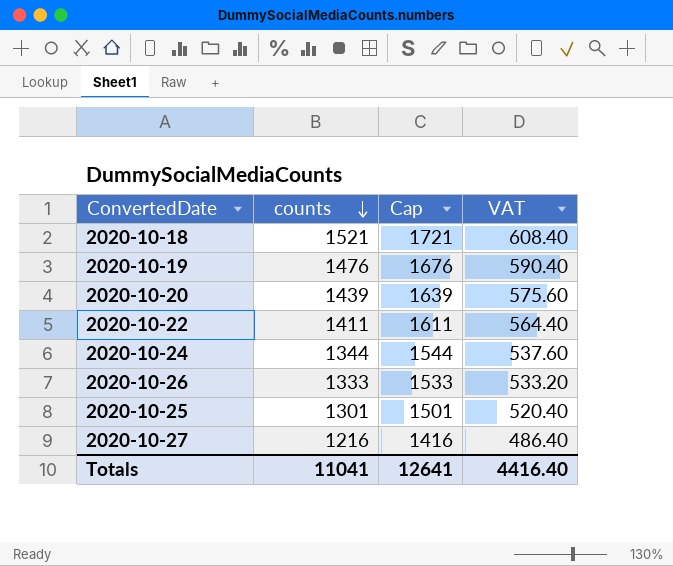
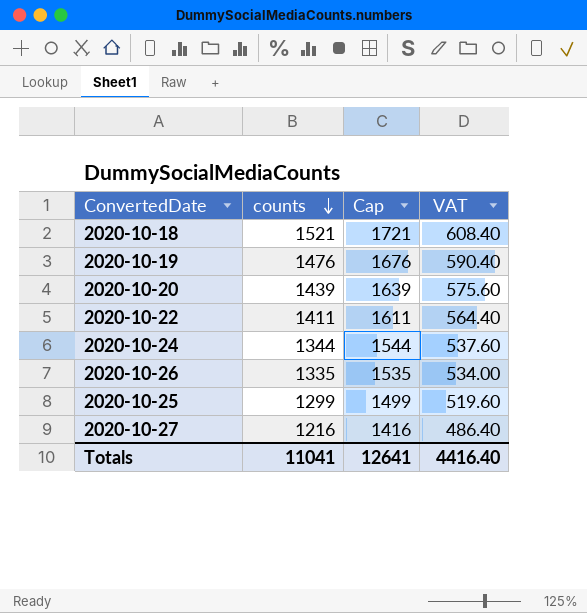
2020-10-26 | counts: 1333 -> 1335
2020-10-26 | Cap: 1533 -> 1535
2020-10-26 | VAT: 533.20 -> 534.00
2020-10-25 | counts: 1301 -> 1299
2020-10-25 | Cap: 1501 -> 1499
2020-10-25 | VAT: 520.40 -> 519.60

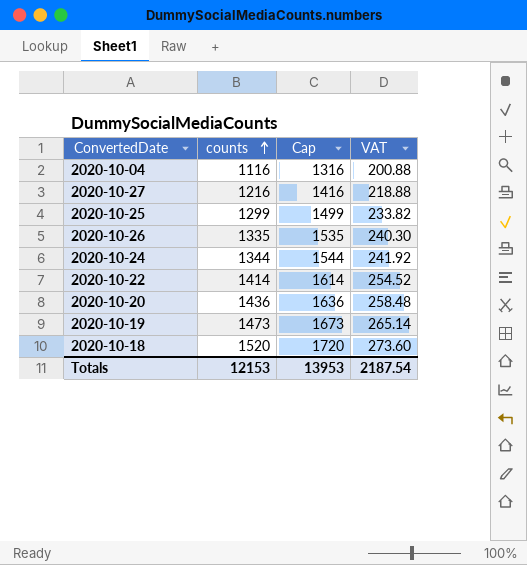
row order: counts descending -> counts ascending
column VAT | formula: [counts] * 0.4 -> [counts] * 0.18
row 2020-10-04: none -> 1116 | 1316 | 200.88
2020-10-22 | counts: 1411 -> 1414
2020-10-22 | Cap: 1611 -> 1614
2020-10-20 | counts: 1439 -> 1436
2020-10-20 | Cap: 1639 -> 1636
2020-10-19 | counts: 1476 -> 1473
2020-10-19 | Cap: 1676 -> 1673
2020-10-18 | counts: 1521 -> 1520
2020-10-18 | Cap: 1721 -> 1720
Totals | counts: 11041 -> 12153
Totals | Cap: 12641 -> 13953
Totals | VAT: 4416.40 -> 2187.54

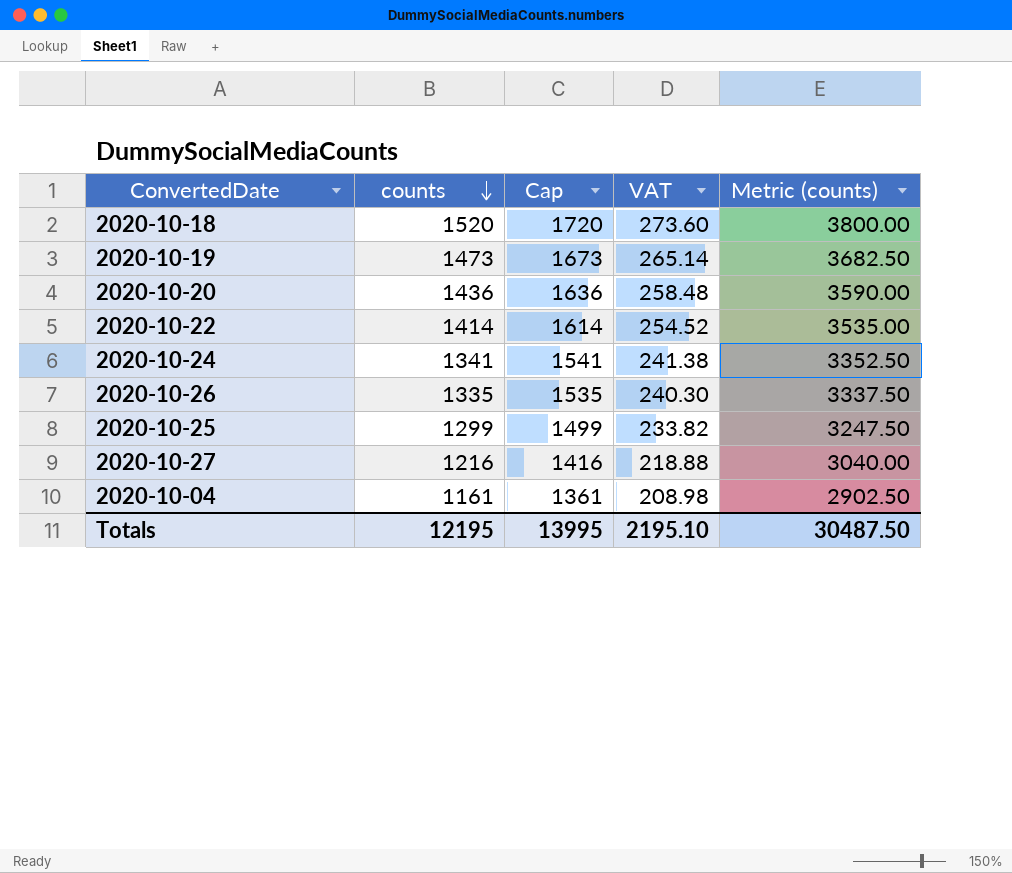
row order: counts ascending -> counts descending
column Metric (counts) | formula: none -> [counts] * 2.5
2020-10-24 | counts: 1344 -> 1341
2020-10-24 | Cap: 1544 -> 1541
2020-10-24 | VAT: 241.92 -> 241.38
2020-10-04 | counts: 1116 -> 1161
2020-10-04 | Cap: 1316 -> 1361
2020-10-04 | VAT: 200.88 -> 208.98
Totals | counts: 12153 -> 12195
Totals | Cap: 13953 -> 13995
Totals | VAT: 2187.54 -> 2195.10

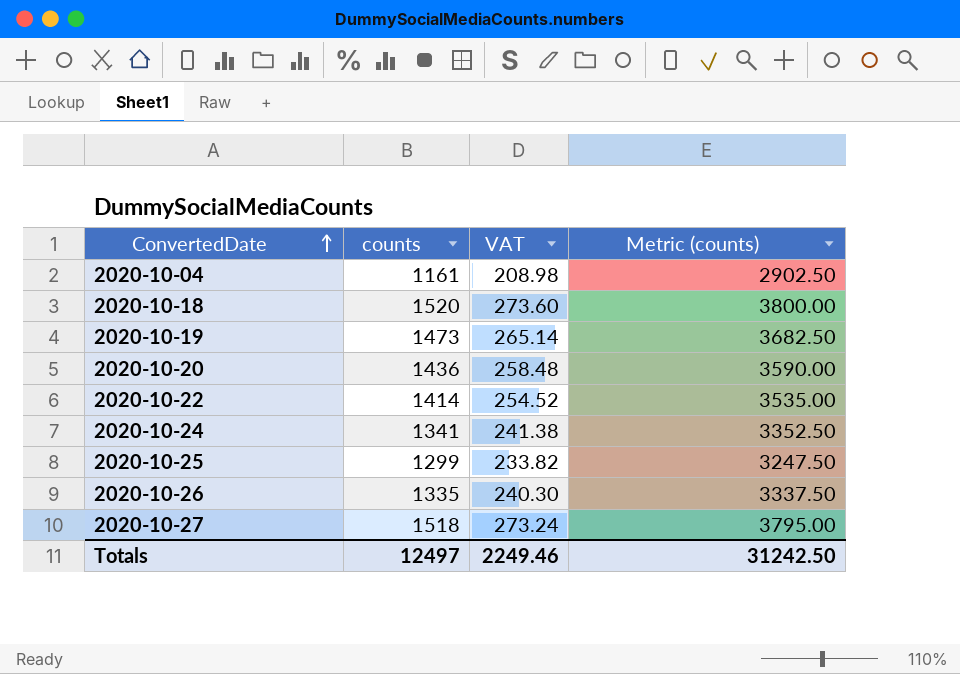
row order: counts descending -> ConvertedDate ascending
column Cap | formula: [counts] + 200 -> none
2020-10-27 | counts: 1216 -> 1518
2020-10-27 | VAT: 218.88 -> 273.24
2020-10-27 | Metric (counts): 3040.00 -> 3795.00
Totals | counts: 12195 -> 12497
Totals | VAT: 2195.10 -> 2249.46
Totals | Metric (counts): 30487.50 -> 31242.50

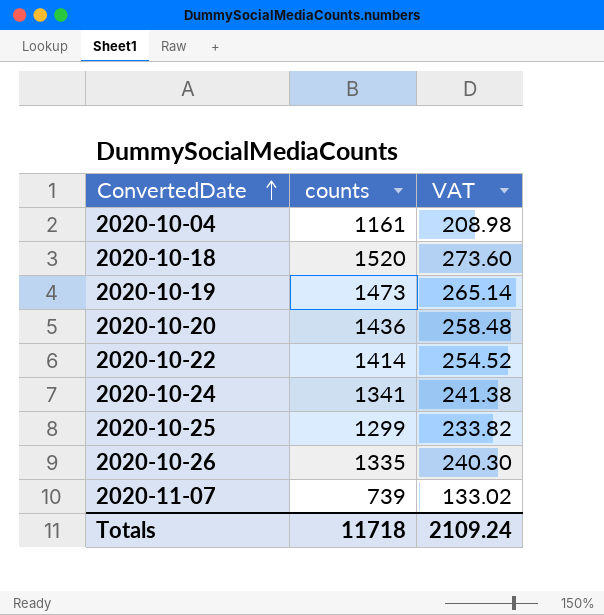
column Metric (counts) | formula: [counts] * 2.5 -> none
row 2020-10-27: 1518 | 273.24 | 3795.00 -> none
row 2020-11-07: none -> 739 | 133.02
Totals | counts: 12497 -> 11718
Totals | VAT: 2249.46 -> 2109.24

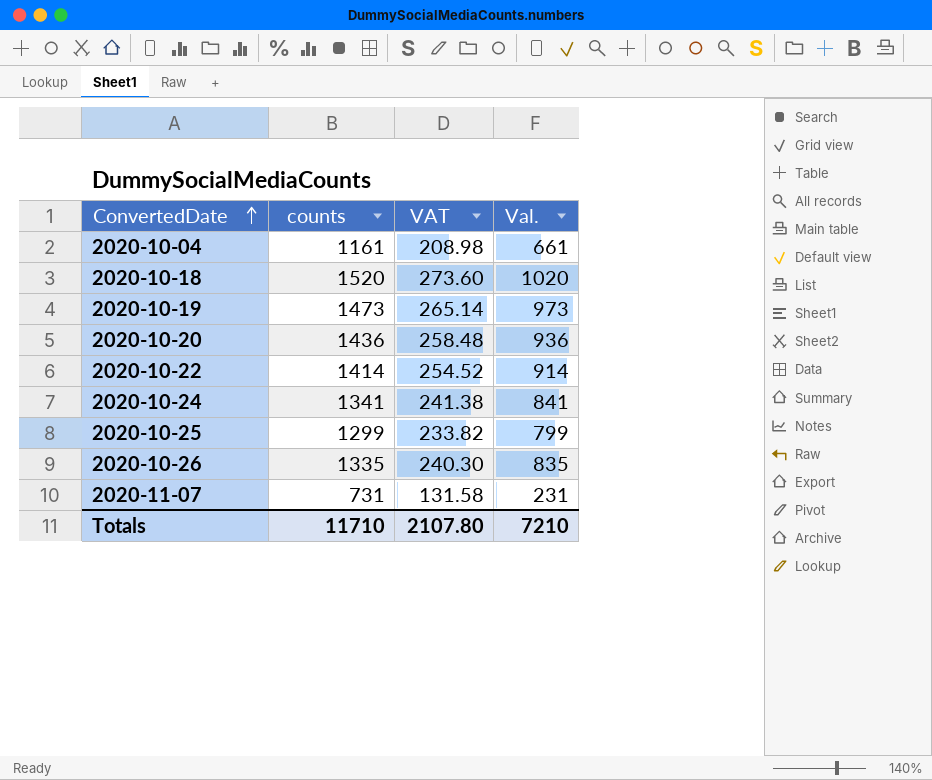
column Val. | formula: none -> [counts] - 500
2020-11-07 | counts: 739 -> 731
2020-11-07 | VAT: 133.02 -> 131.58
Totals | counts: 11718 -> 11710
Totals | VAT: 2109.24 -> 2107.80

